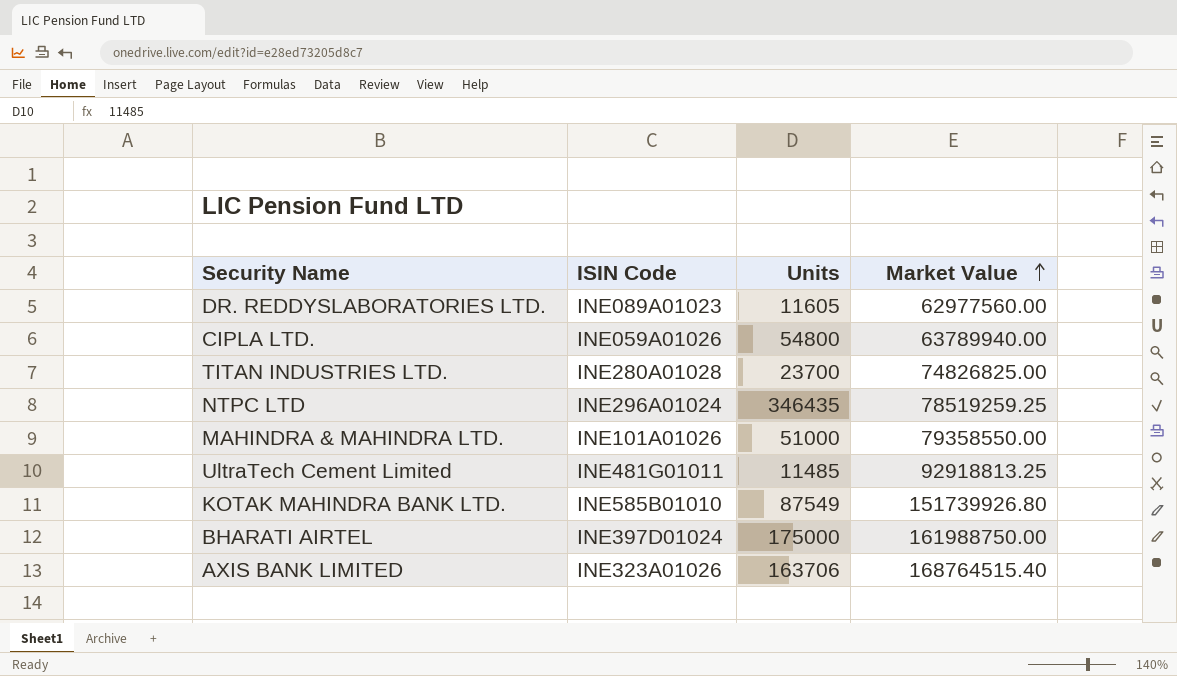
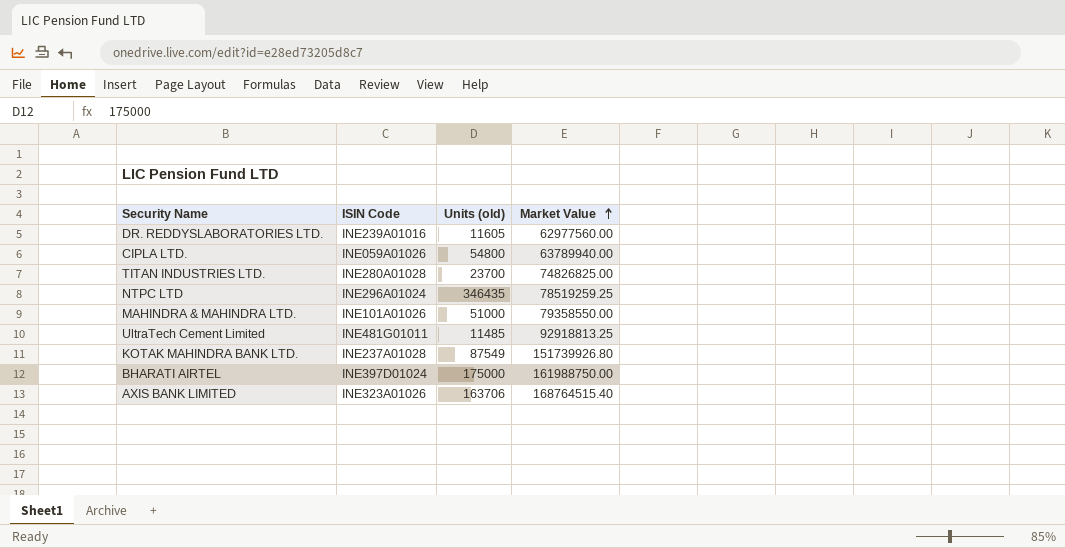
column name: Units -> Units (old)
DR. REDDYSLABORATORIES LTD. | ISIN Code: INE089A01023 -> INE239A01016
KOTAK MAHINDRA BANK LTD. | ISIN Code: INE585B01010 -> INE237A01028

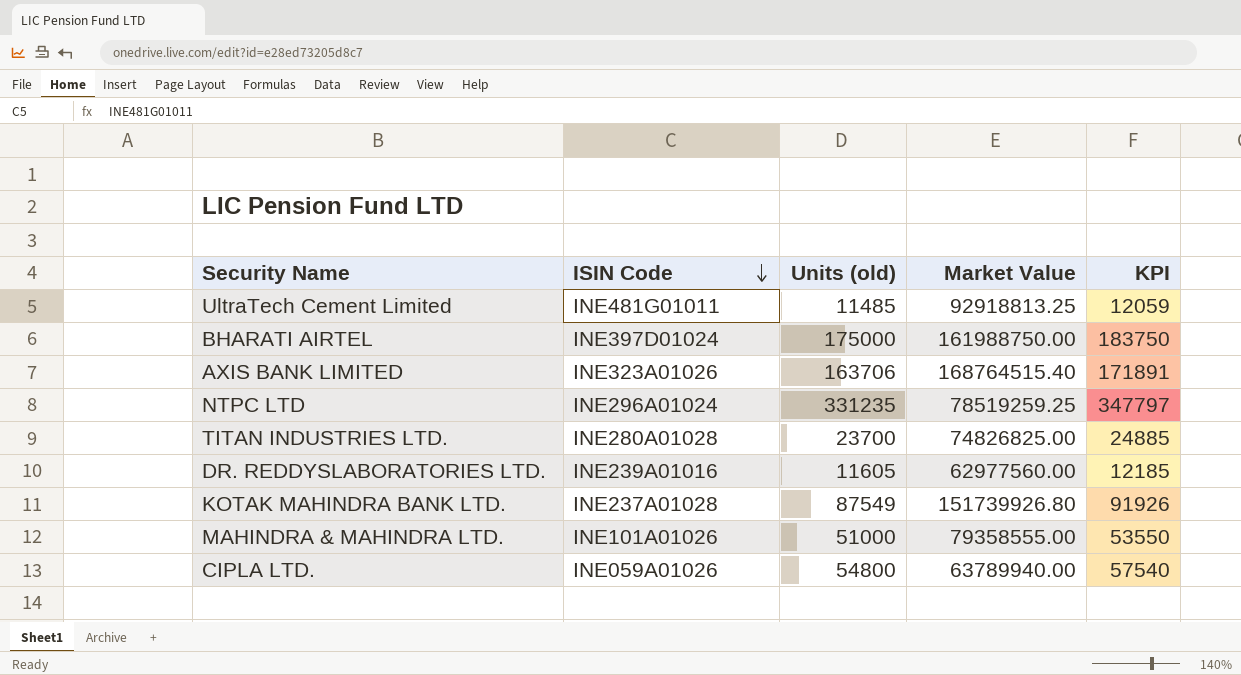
row order: Market Value ascending -> ISIN Code descending
column KPI | formula: none -> [Units (old)] * 1.05
NTPC LTD | Units (old): 346435 -> 331235
MAHINDRA & MAHINDRA LTD. | Market Value: 79358550.00 -> 79358555.00

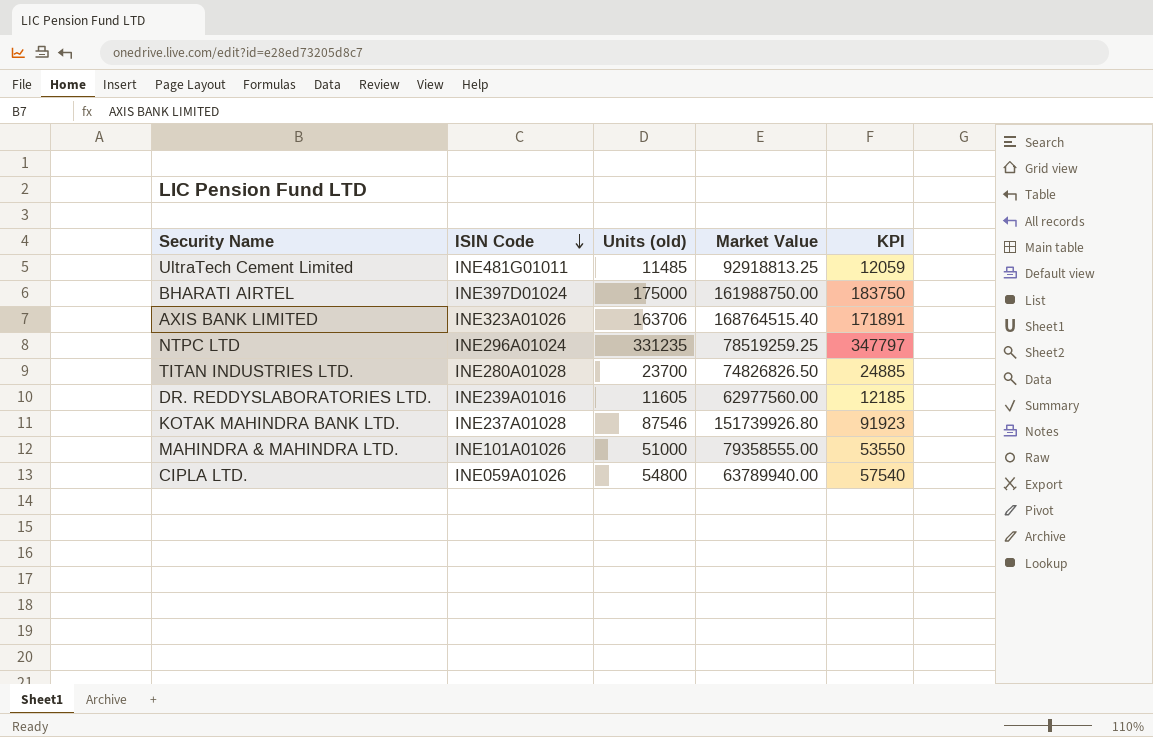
TITAN INDUSTRIES LTD. | Market Value: 74826825.00 -> 74826826.50
KOTAK MAHINDRA BANK LTD. | Units (old): 87549 -> 87546
KOTAK MAHINDRA BANK LTD. | KPI: 91926 -> 91923

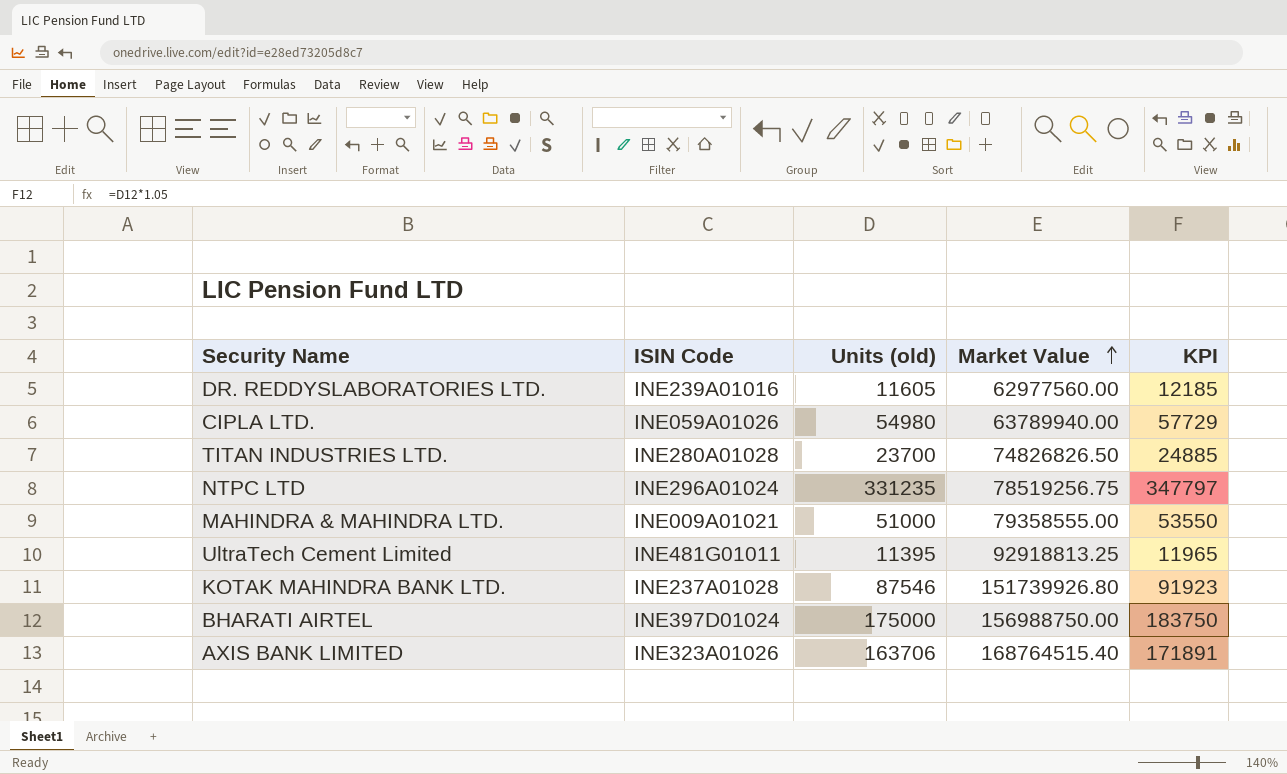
row order: ISIN Code descending -> Market Value ascending
CIPLA LTD. | Units (old): 54800 -> 54980
CIPLA LTD. | KPI: 57540 -> 57729
NTPC LTD | Market Value: 78519259.25 -> 78519256.75
MAHINDRA & MAHINDRA LTD. | ISIN Code: INE101A01026 -> INE009A01021
UltraTech Cement Limited | Units (old): 11485 -> 11395
UltraTech Cement Limited | KPI: 12059 -> 11965
BHARATI AIRTEL | Market Value: 161988750.00 -> 156988750.00

